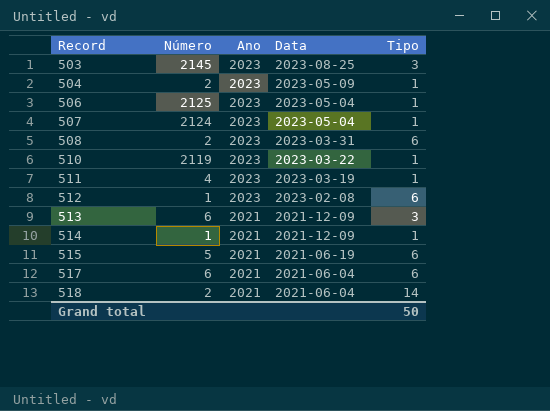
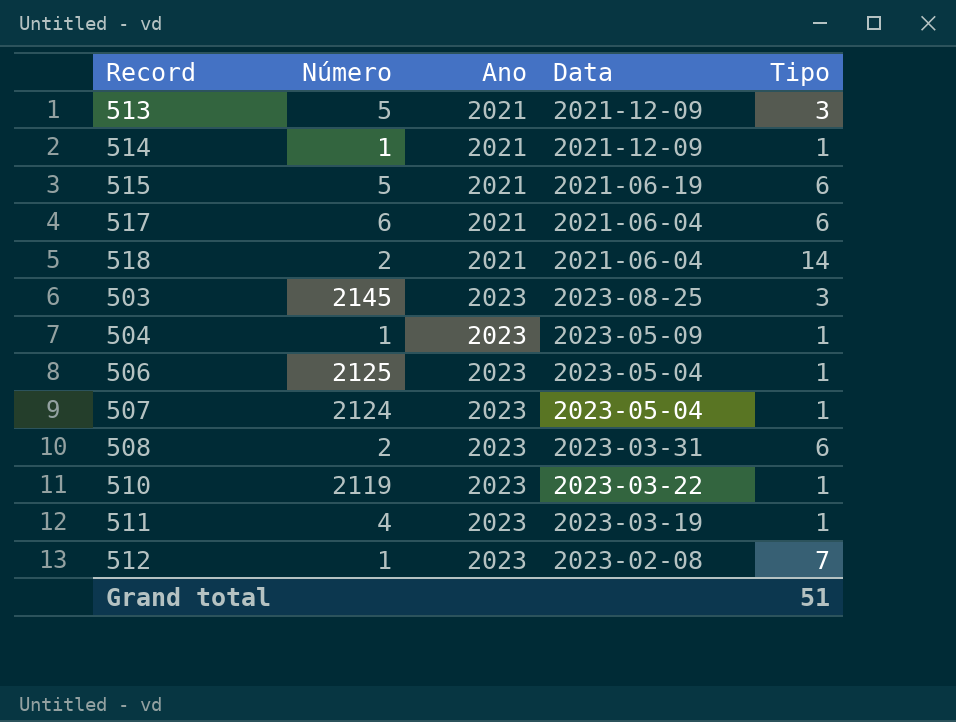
row order: Record ascending -> Ano ascending
513 | Número: 6 -> 5
504 | Número: 2 -> 1
512 | Tipo: 6 -> 7
Grand total | Tipo: 50 -> 51

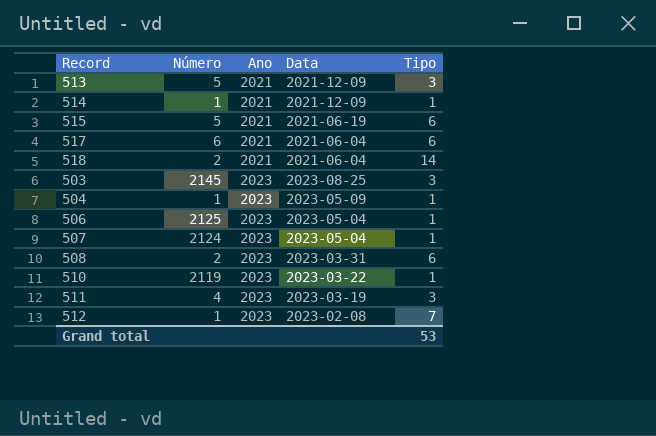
511 | Tipo: 1 -> 3
Grand total | Tipo: 51 -> 53

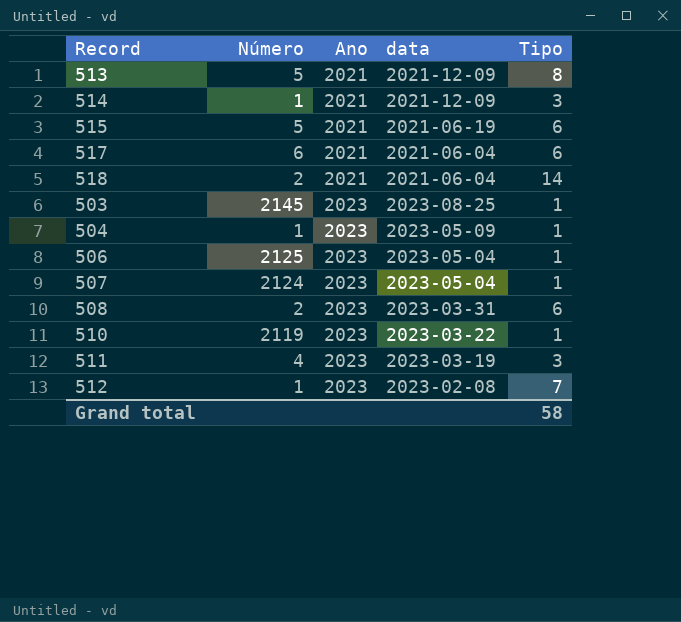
column name: Data -> data
513 | Tipo: 3 -> 8
514 | Tipo: 1 -> 3
503 | Tipo: 3 -> 1
Grand total | Tipo: 53 -> 58

